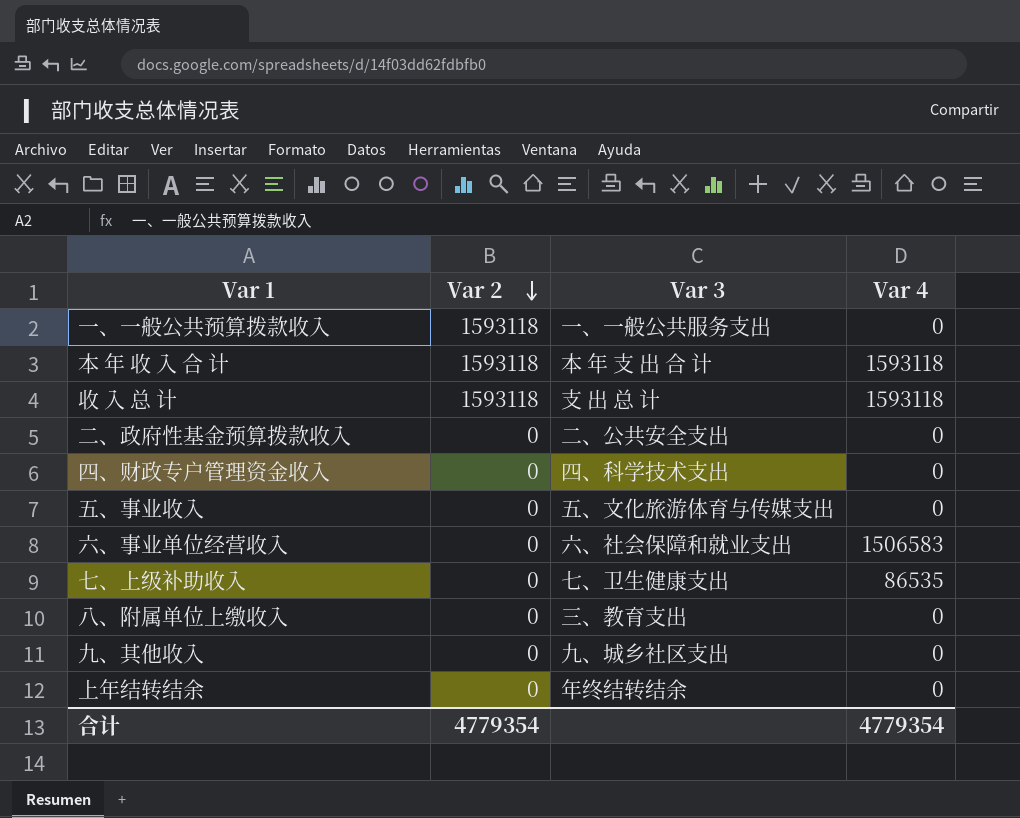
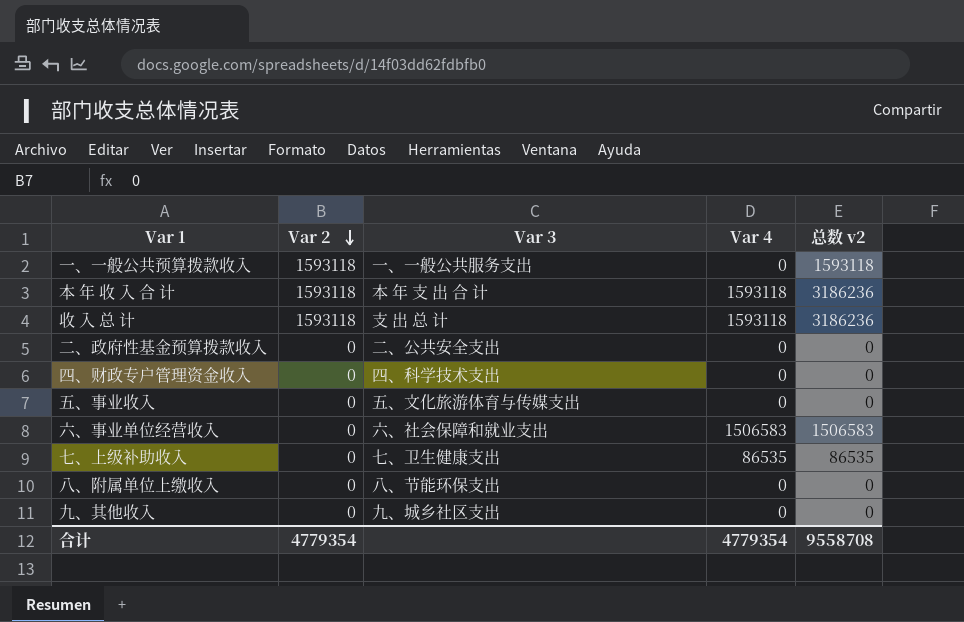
column 总数 v2 | formula: none -> [Var 2] + [Var 4]
row 上年结转结余: 0 | 年终结转结余 | 0 -> none
八、附属单位上缴收入 | Var 3: 三、教育支出 -> 八、节能环保支出

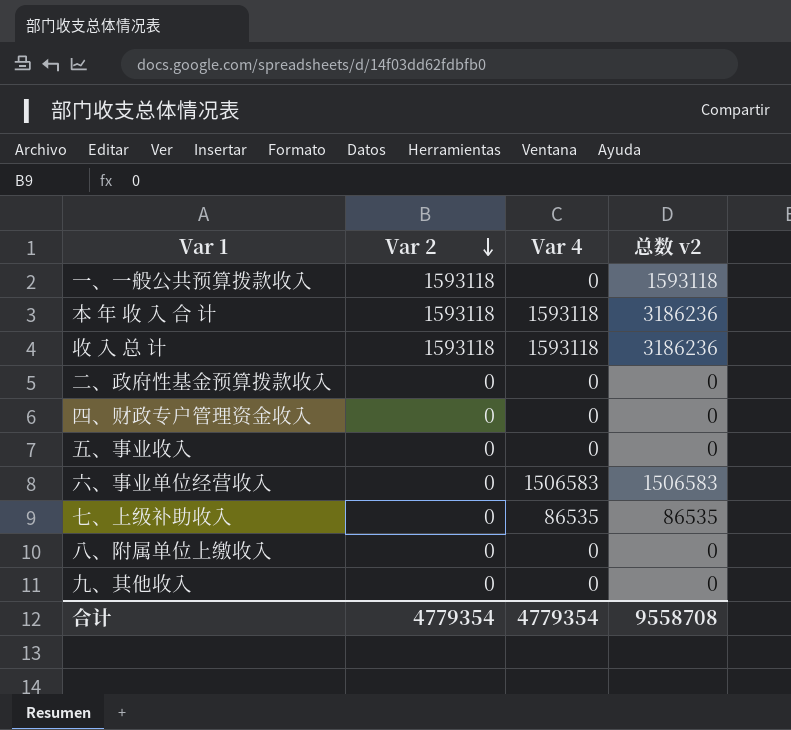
column Var 3 | position: 3 -> none

